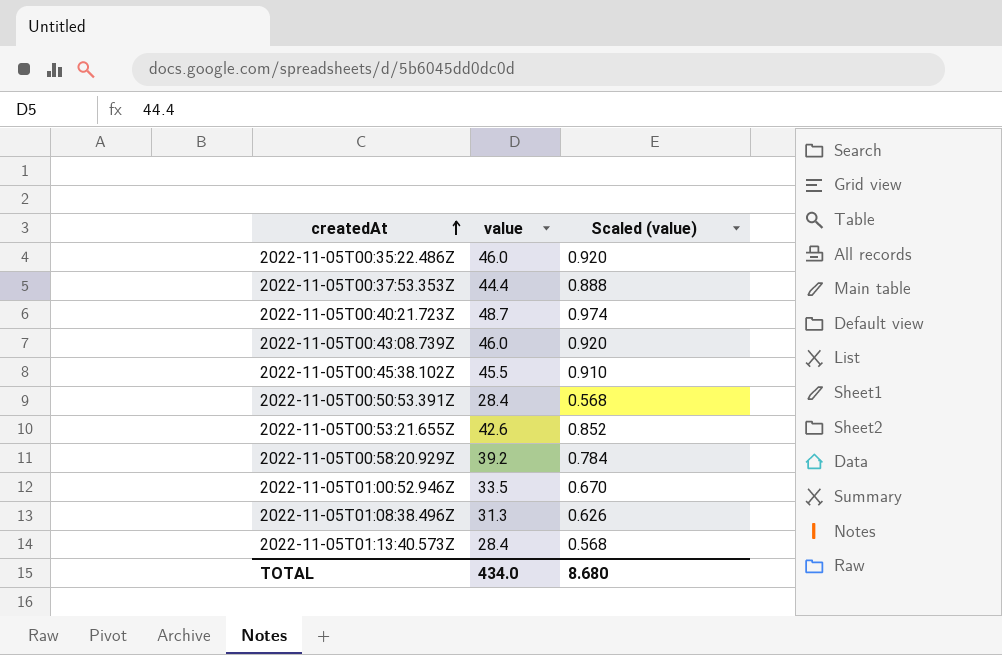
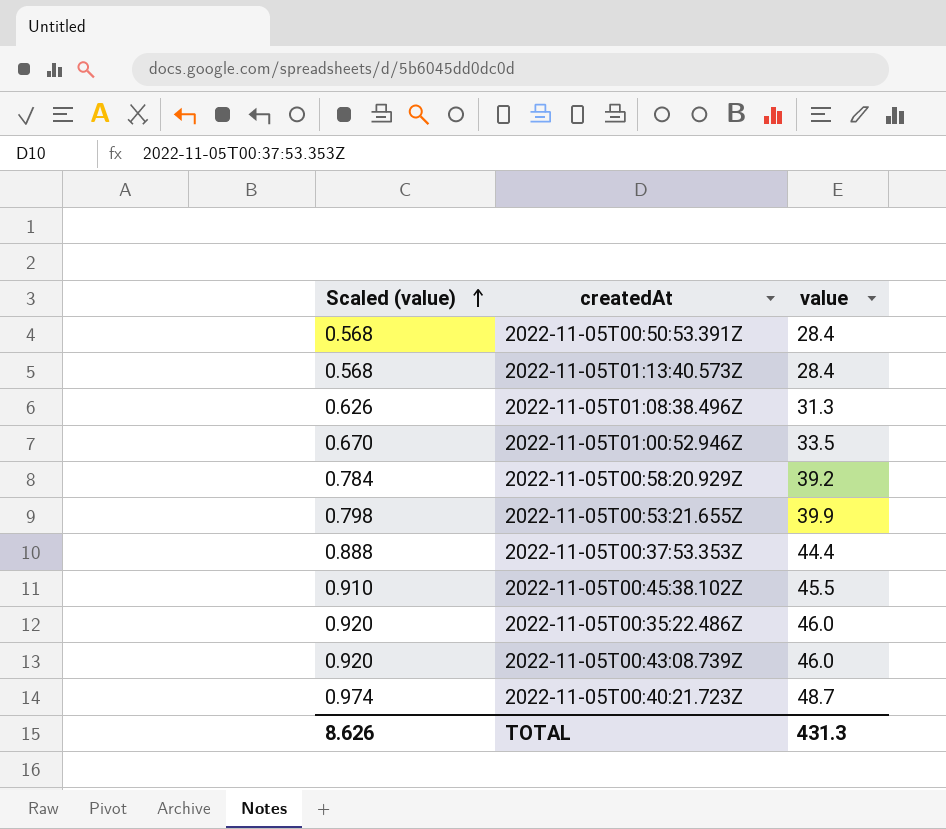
row order: createdAt ascending -> Scaled (value) ascending
column Scaled (value) | position: 3 -> 1
2022-11-05T00:53:21.655Z | Scaled (value): 0.852 -> 0.798
2022-11-05T00:53:21.655Z | value: 42.6 -> 39.9
TOTAL | Scaled (value): 8.680 -> 8.626
TOTAL | value: 434.0 -> 431.3

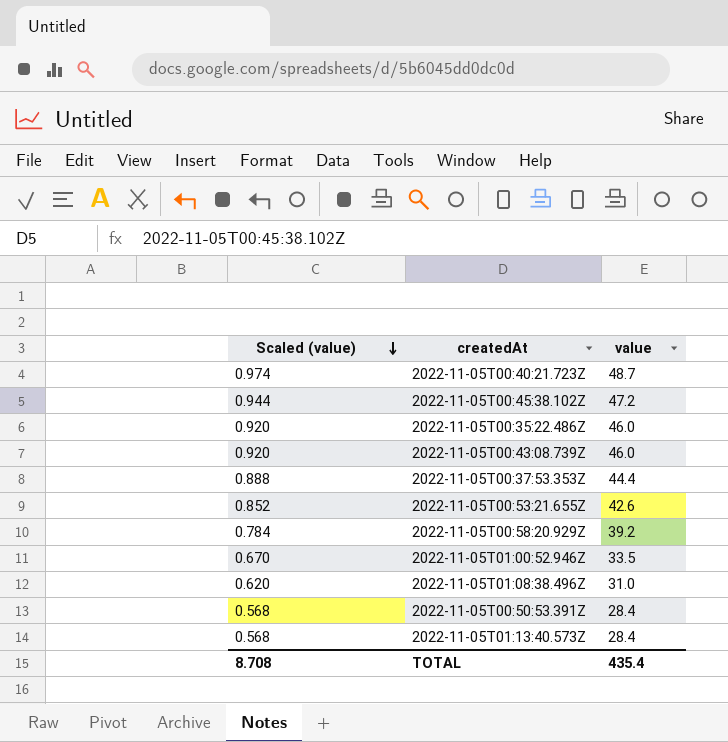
row order: Scaled (value) ascending -> Scaled (value) descending
2022-11-05T00:45:38.102Z | Scaled (value): 0.910 -> 0.944
2022-11-05T00:45:38.102Z | value: 45.5 -> 47.2
2022-11-05T00:53:21.655Z | Scaled (value): 0.798 -> 0.852
2022-11-05T00:53:21.655Z | value: 39.9 -> 42.6
2022-11-05T01:08:38.496Z | Scaled (value): 0.626 -> 0.620
2022-11-05T01:08:38.496Z | value: 31.3 -> 31.0
TOTAL | Scaled (value): 8.626 -> 8.708
TOTAL | value: 431.3 -> 435.4

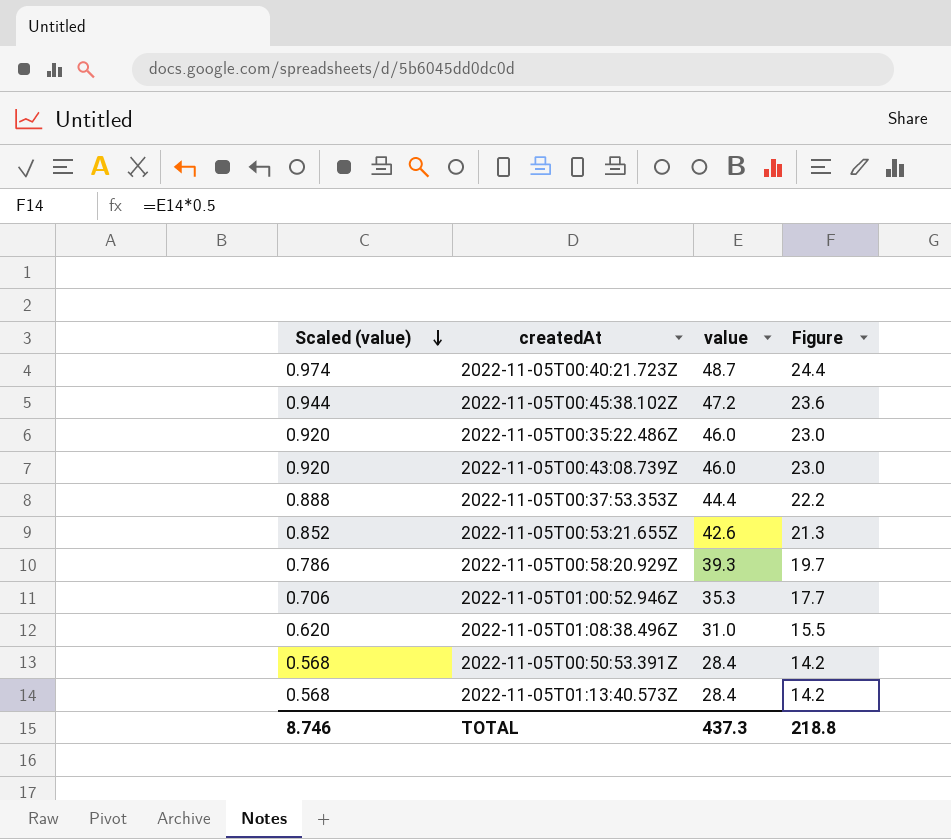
column Figure | formula: none -> [value] * 0.5
2022-11-05T00:58:20.929Z | Scaled (value): 0.784 -> 0.786
2022-11-05T00:58:20.929Z | value: 39.2 -> 39.3
2022-11-05T01:00:52.946Z | Scaled (value): 0.670 -> 0.706
2022-11-05T01:00:52.946Z | value: 33.5 -> 35.3
TOTAL | Scaled (value): 8.708 -> 8.746
TOTAL | value: 435.4 -> 437.3

